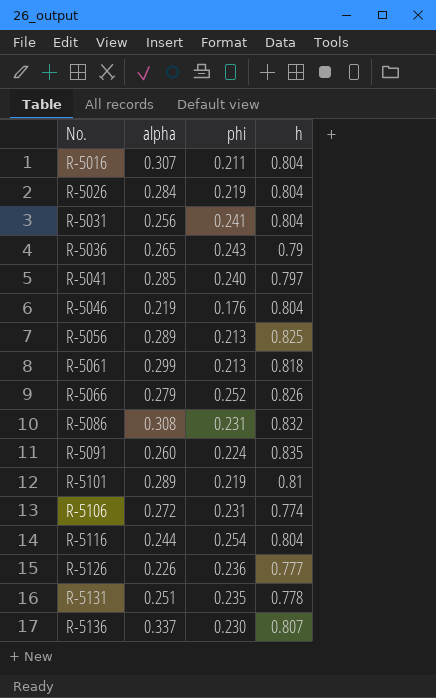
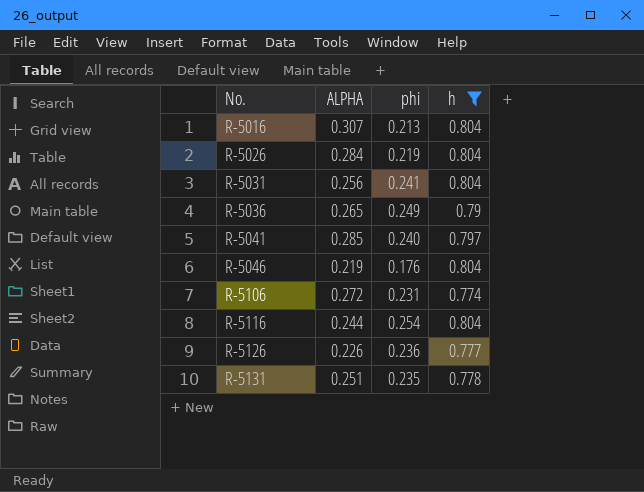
filter: none -> h <= 0.804
column name: alpha -> ALPHA
R-5016 | phi: 0.211 -> 0.213
R-5036 | phi: 0.243 -> 0.249

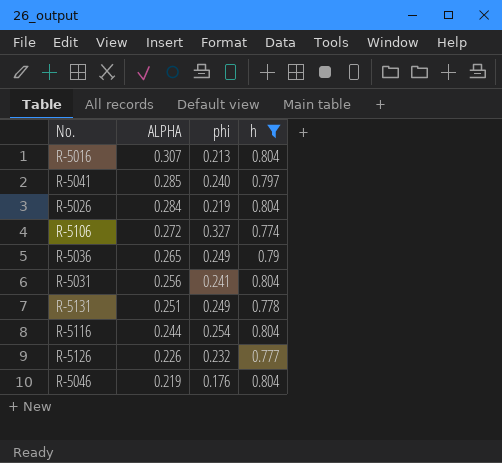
row order: No. ascending -> ALPHA descending
R-5106 | phi: 0.231 -> 0.327
R-5131 | phi: 0.235 -> 0.249
R-5126 | phi: 0.236 -> 0.232

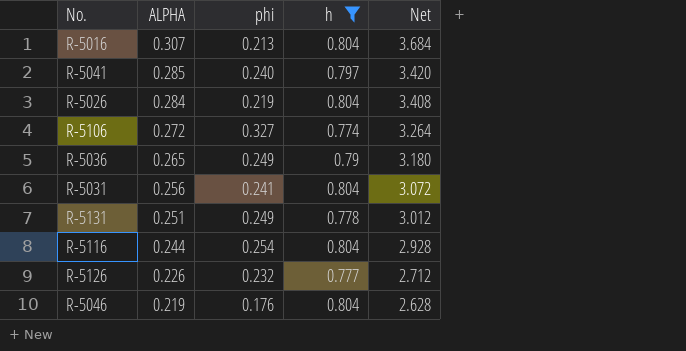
column Net | formula: none -> [ALPHA] * 12

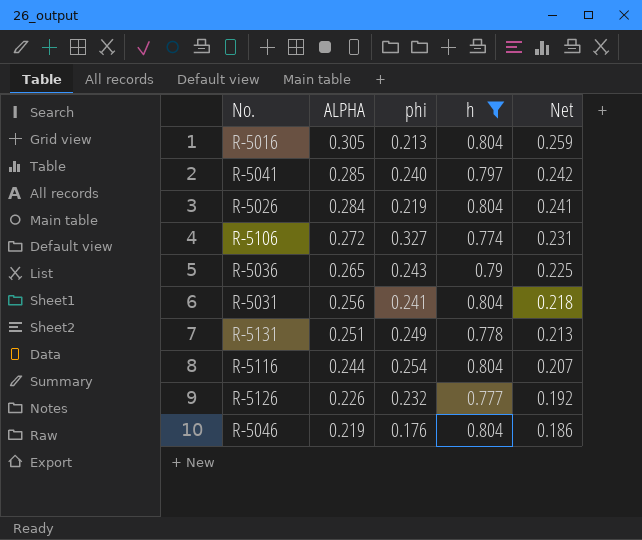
column Net | formula: [ALPHA] * 12 -> [ALPHA] * 0.85
R-5016 | ALPHA: 0.307 -> 0.305
R-5036 | phi: 0.249 -> 0.243

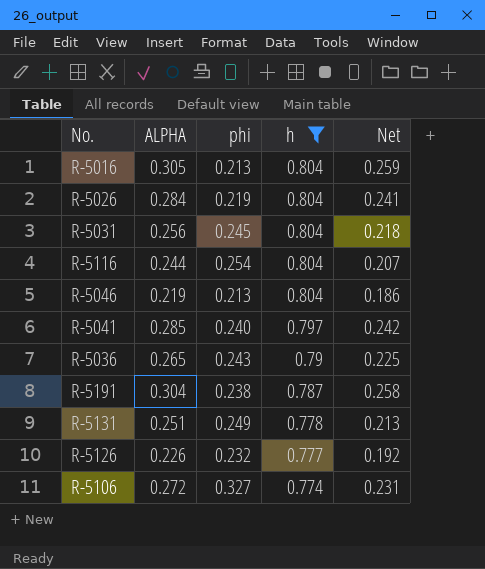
row order: ALPHA descending -> h descending
R-5031 | phi: 0.241 -> 0.245
R-5046 | phi: 0.176 -> 0.213
row R-5191: none -> 0.304 | 0.238 | 0.787 | 0.258

